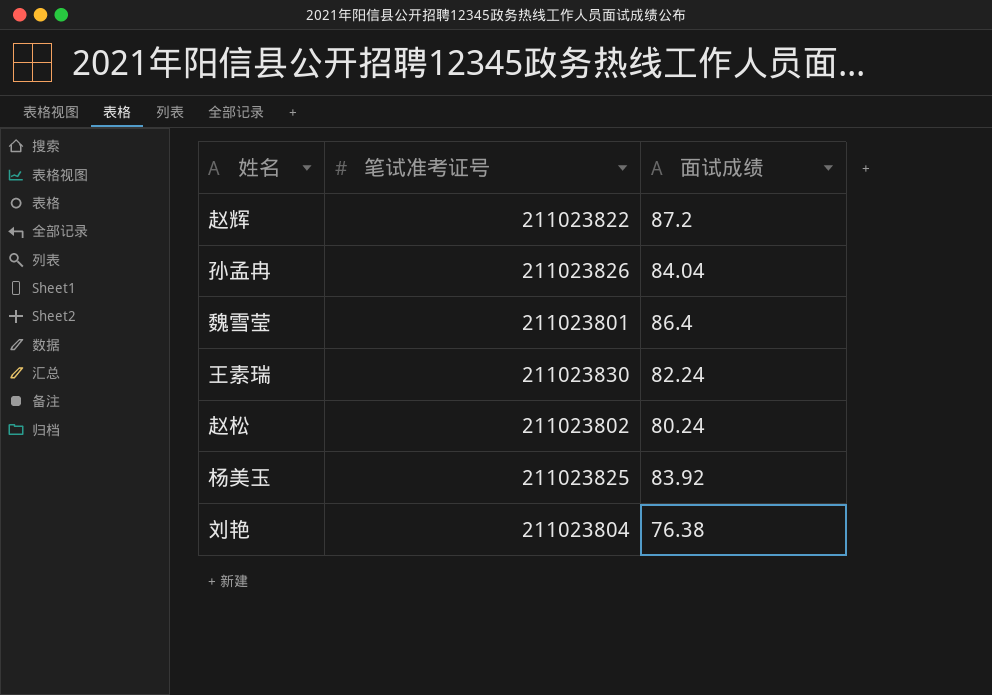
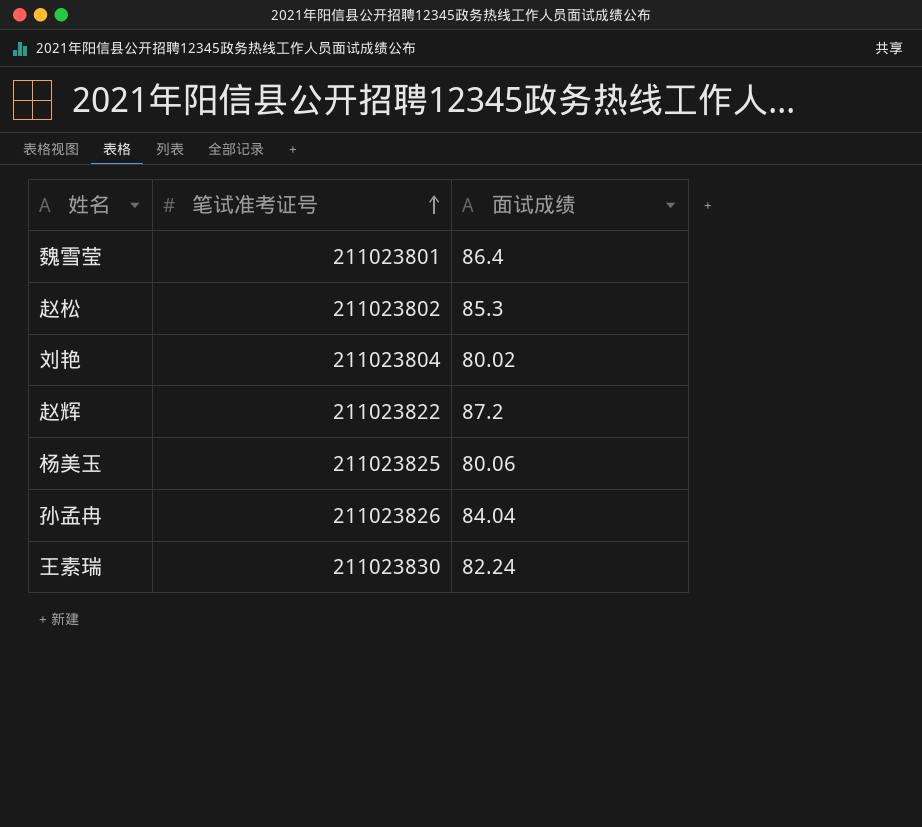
row order: none -> 笔试准考证号 ascending
赵松 | 面试成绩: 80.24 -> 85.3
刘艳 | 面试成绩: 76.38 -> 80.02
杨美玉 | 面试成绩: 83.92 -> 80.06

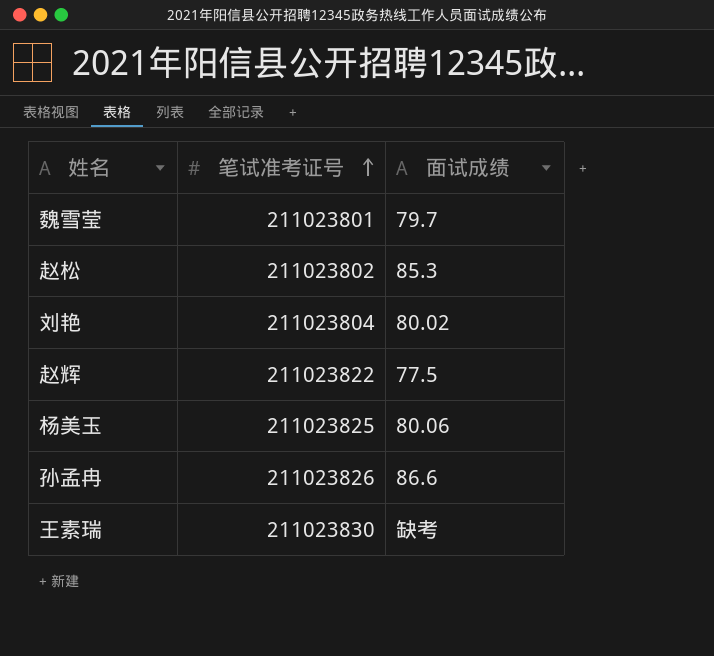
魏雪莹 | 面试成绩: 86.4 -> 79.7
赵辉 | 面试成绩: 87.2 -> 77.5
孙孟冉 | 面试成绩: 84.04 -> 86.6
王素瑞 | 面试成绩: 82.24 -> 缺考

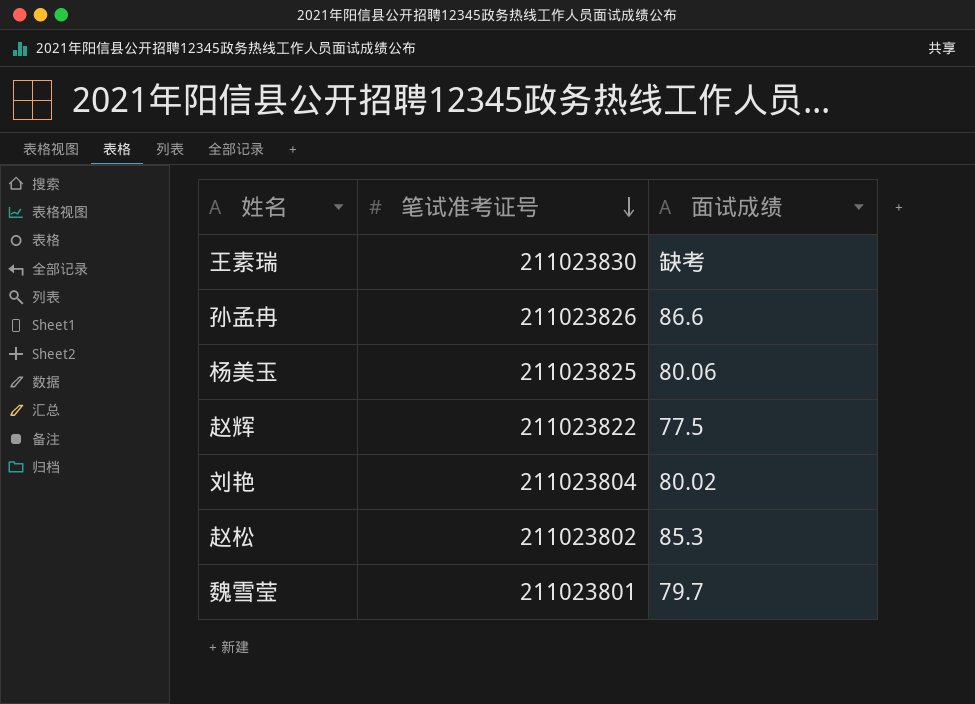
row order: 笔试准考证号 ascending -> 笔试准考证号 descending

